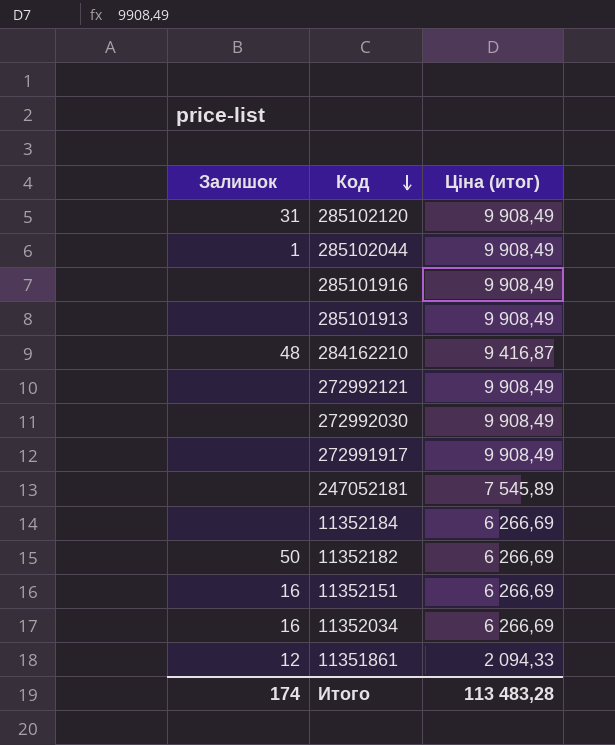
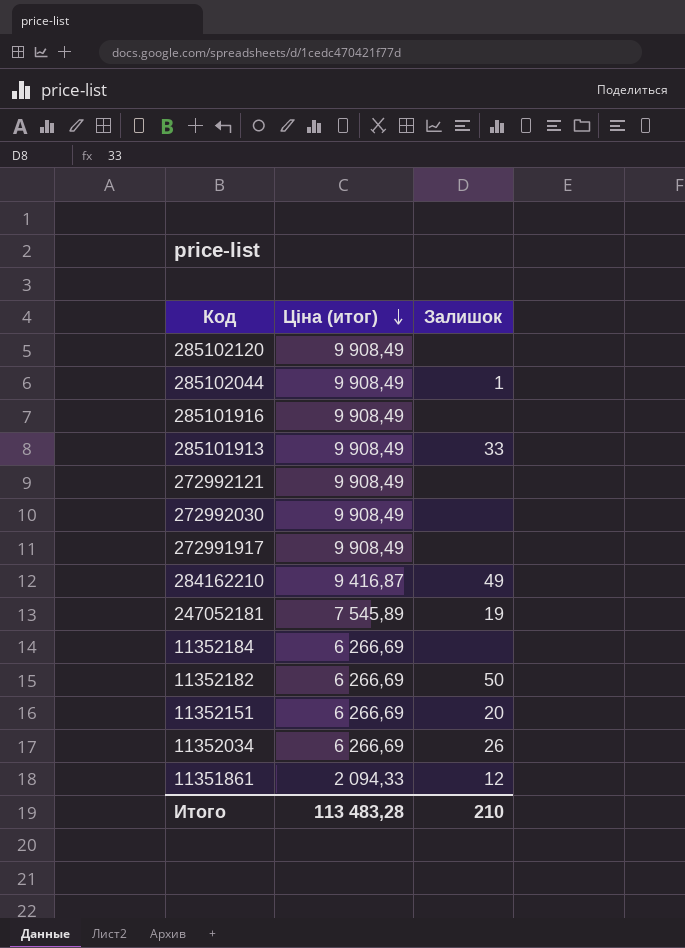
row order: Код descending -> Ціна (итог) descending
column Залишок | position: 1 -> 3
285102120 | Залишок: 31 -> none
285101913 | Залишок: none -> 33
284162210 | Залишок: 48 -> 49
247052181 | Залишок: none -> 19
11352151 | Залишок: 16 -> 20
11352034 | Залишок: 16 -> 26
Итого | Залишок: 174 -> 210

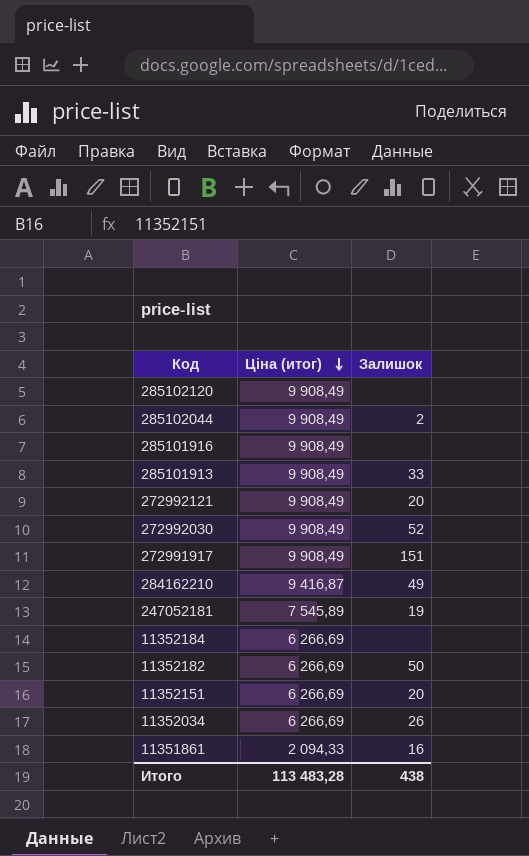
285102044 | Залишок: 1 -> 2
272992121 | Залишок: none -> 20
272992030 | Залишок: none -> 52
272991917 | Залишок: none -> 151
11351861 | Залишок: 12 -> 16
Итого | Залишок: 210 -> 438

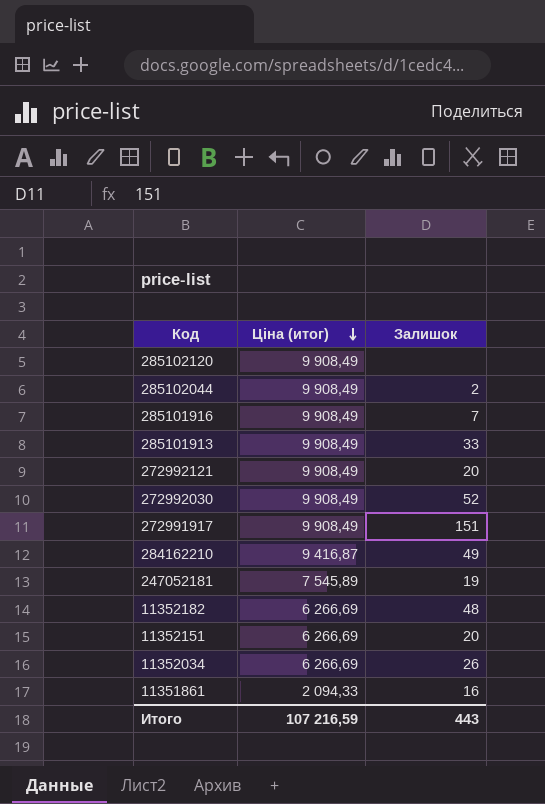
row 11352184: 6 266,69 | none -> none
285101916 | Залишок: none -> 7
11352182 | Залишок: 50 -> 48
Итого | Ціна (итог): 113 483,28 -> 107 216,59
Итого | Залишок: 438 -> 443

